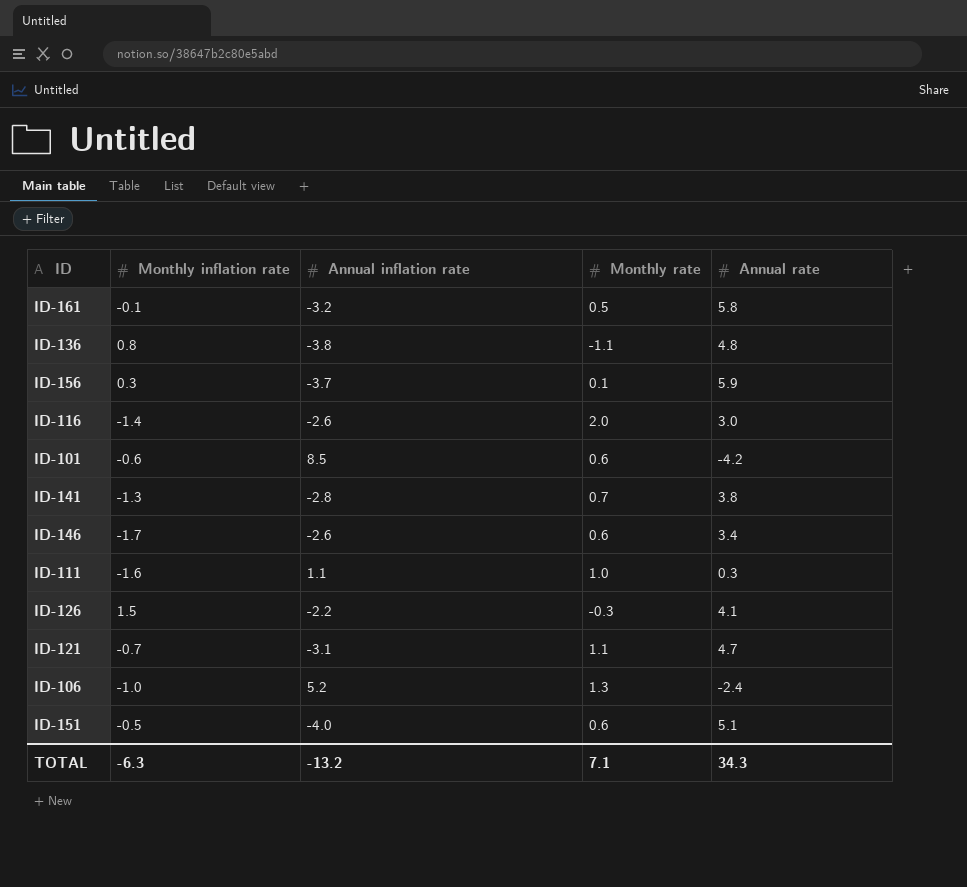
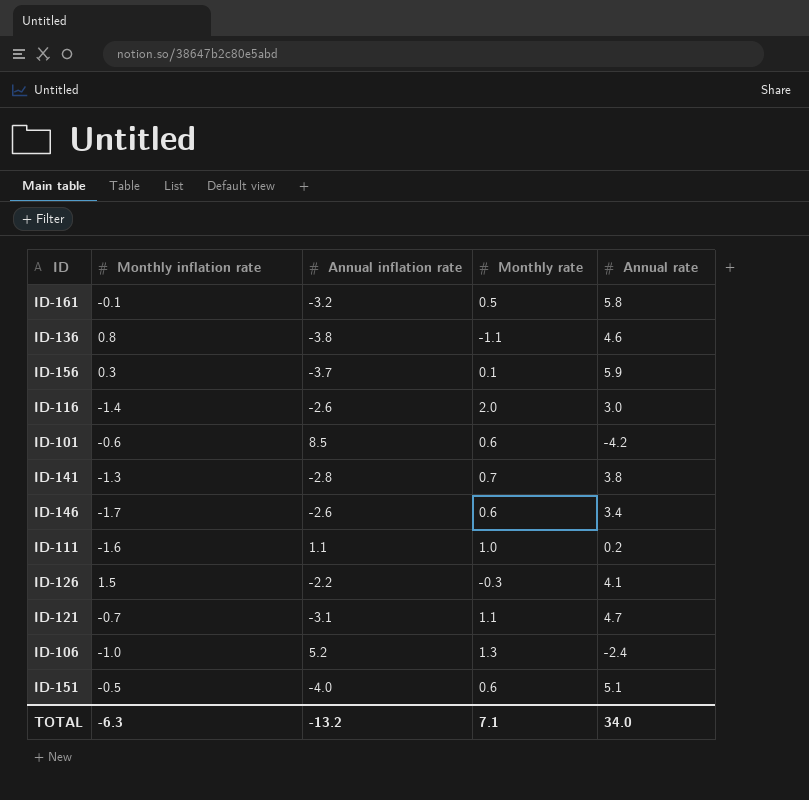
ID-136 | Annual rate: 4.8 -> 4.6
ID-111 | Annual rate: 0.3 -> 0.2
TOTAL | Annual rate: 34.3 -> 34.0

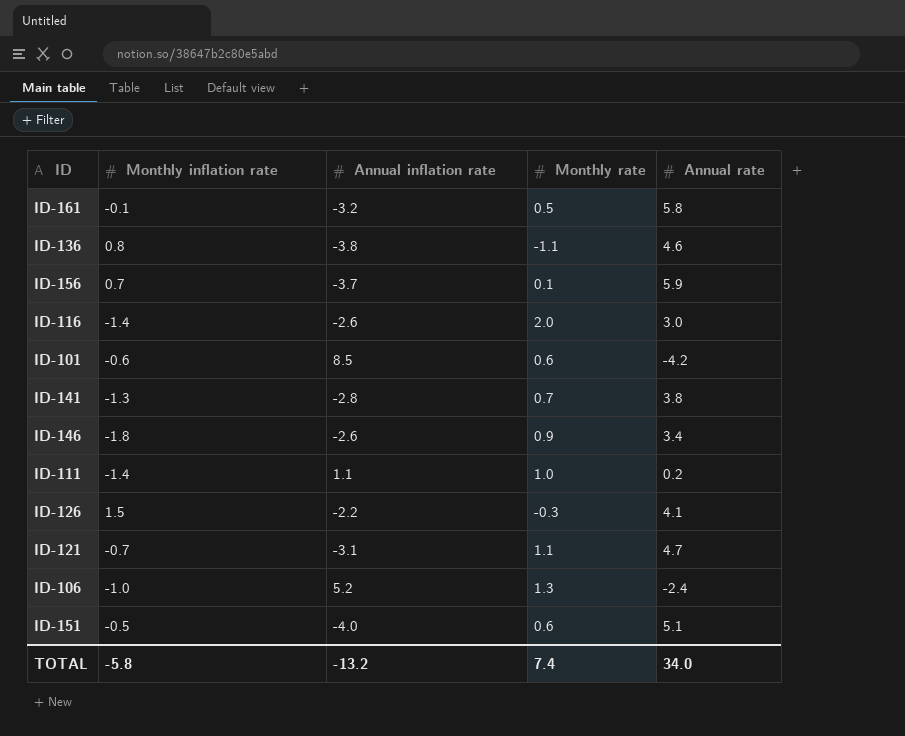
ID-156 | Monthly inflation rate: 0.3 -> 0.7
ID-146 | Monthly inflation rate: -1.7 -> -1.8
ID-146 | Monthly rate: 0.6 -> 0.9
ID-111 | Monthly inflation rate: -1.6 -> -1.4
TOTAL | Monthly inflation rate: -6.3 -> -5.8
TOTAL | Monthly rate: 7.1 -> 7.4

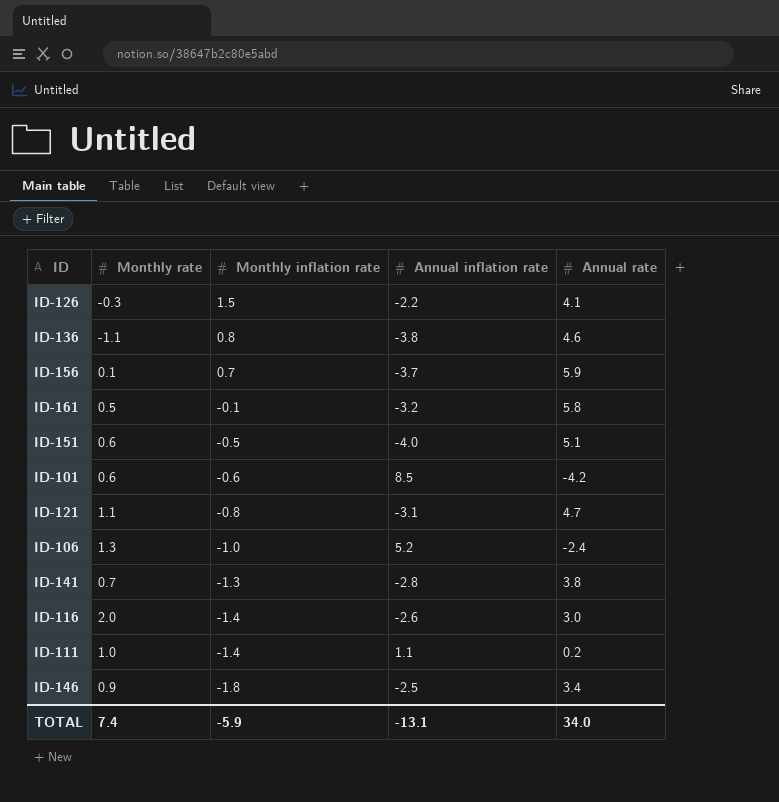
row order: none -> Monthly inflation rate descending
column Monthly rate | position: 4 -> 2
ID-121 | Monthly inflation rate: -0.7 -> -0.8
ID-146 | Annual inflation rate: -2.6 -> -2.5
TOTAL | Monthly inflation rate: -5.8 -> -5.9
TOTAL | Annual inflation rate: -13.2 -> -13.1

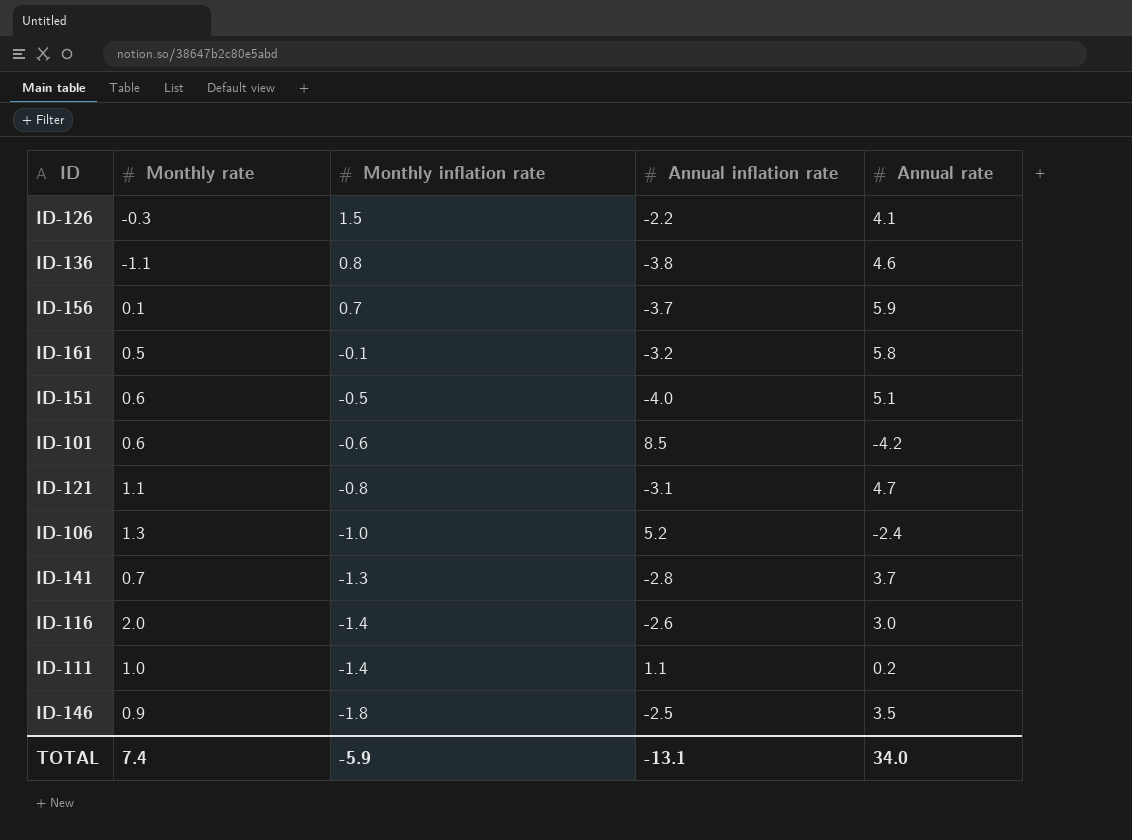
ID-141 | Annual rate: 3.8 -> 3.7
ID-146 | Annual rate: 3.4 -> 3.5

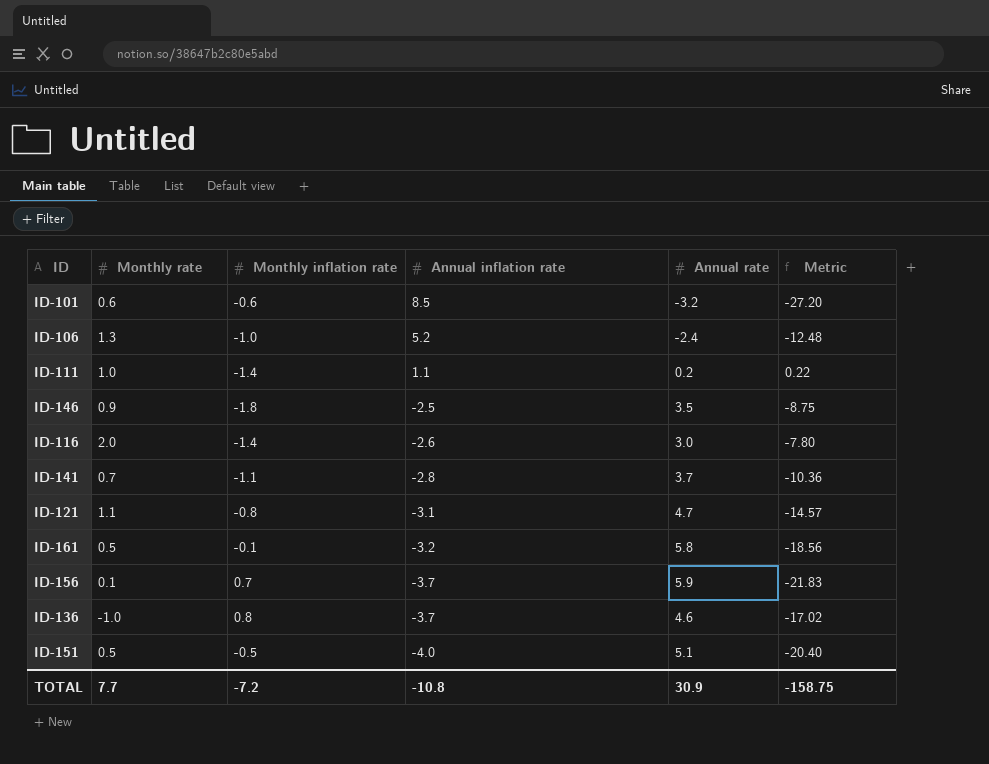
row order: Monthly inflation rate descending -> Annual inflation rate descending
column Metric | formula: none -> [Annual inflation rate] * [Annual rate]
row ID-126: -0.3 | 1.5 | -2.2 | 4.1 -> none
ID-101 | Annual rate: -4.2 -> -3.2
ID-141 | Monthly inflation rate: -1.3 -> -1.1
ID-136 | Monthly rate: -1.1 -> -1.0
ID-136 | Annual inflation rate: -3.8 -> -3.7
ID-151 | Monthly rate: 0.6 -> 0.5
TOTAL | Monthly rate: 7.4 -> 7.7
TOTAL | Monthly inflation rate: -5.9 -> -7.2
TOTAL | Annual inflation rate: -13.1 -> -10.8
TOTAL | Annual rate: 34.0 -> 30.9

